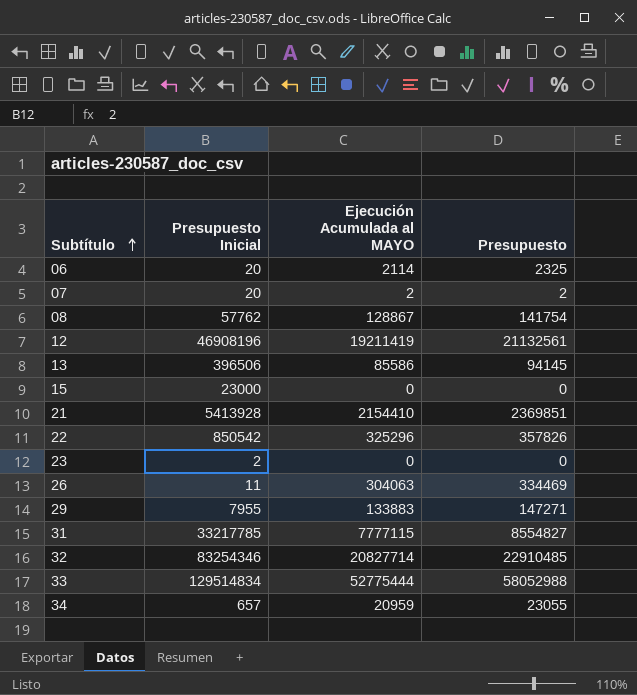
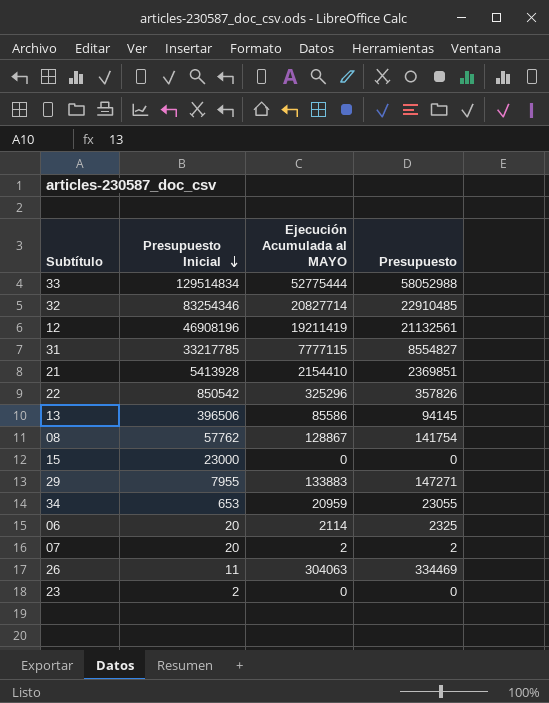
row order: Subtítulo ascending -> Presupuesto Inicial descending
34 | Presupuesto Inicial: 657 -> 653

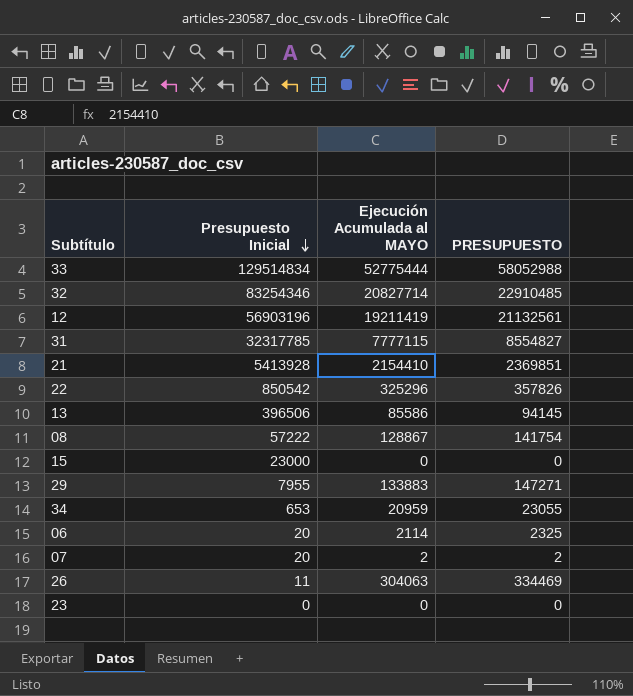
column name: Presupuesto -> PRESUPUESTO
12 | Presupuesto Inicial: 46908196 -> 56903196
31 | Presupuesto Inicial: 33217785 -> 32317785
08 | Presupuesto Inicial: 57762 -> 57222
23 | Presupuesto Inicial: 2 -> 0

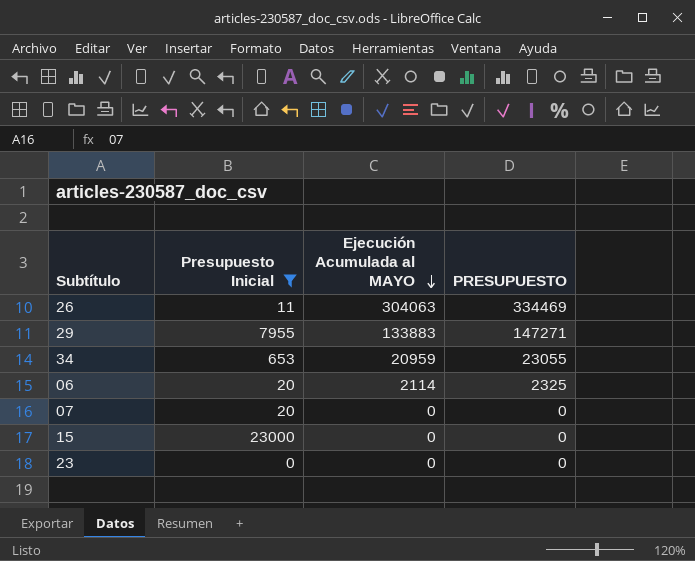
filter: none -> Presupuesto Inicial <= 23000
row order: Presupuesto Inicial descending -> Ejecución Acumulada al MAYO descending
07 | Ejecución Acumulada al MAYO: 2 -> 0
07 | PRESUPUESTO: 2 -> 0

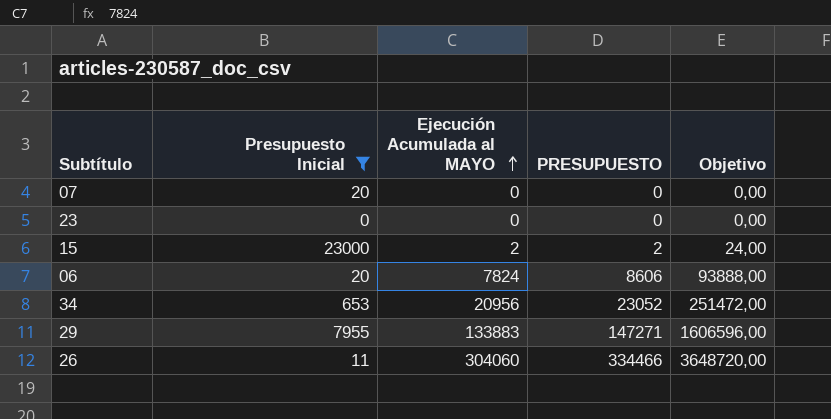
row order: Ejecución Acumulada al MAYO descending -> Ejecución Acumulada al MAYO ascending
column Objetivo | formula: none -> [Ejecución Acumulada al MAYO] * 12
15 | Ejecución Acumulada al MAYO: 0 -> 2
15 | PRESUPUESTO: 0 -> 2
06 | Ejecución Acumulada al MAYO: 2114 -> 7824
06 | PRESUPUESTO: 2325 -> 8606
34 | Ejecución Acumulada al MAYO: 20959 -> 20956
34 | PRESUPUESTO: 23055 -> 23052
26 | Ejecución Acumulada al MAYO: 304063 -> 304060
26 | PRESUPUESTO: 334469 -> 334466

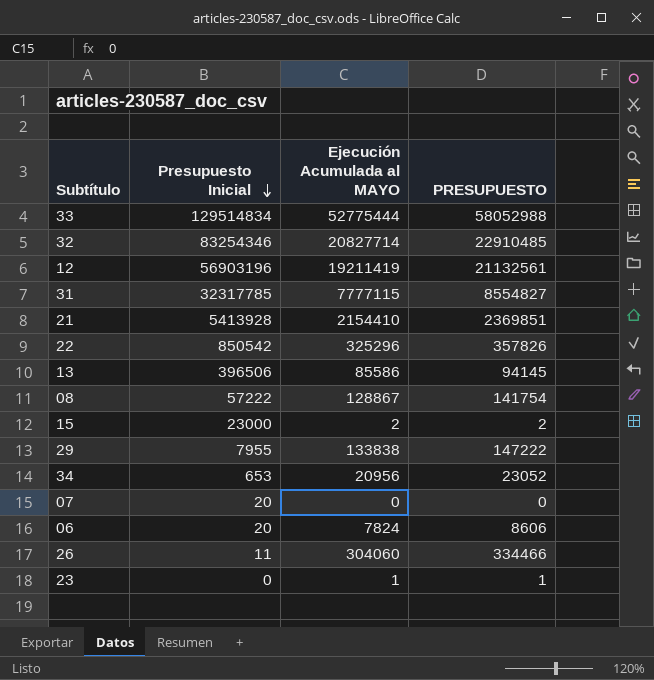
filter: Presupuesto Inicial <= 23000 -> none
row order: Ejecución Acumulada al MAYO ascending -> Presupuesto Inicial descending
column Objetivo | formula: [Ejecución Acumulada al MAYO] * 12 -> none
29 | Ejecución Acumulada al MAYO: 133883 -> 133838
29 | PRESUPUESTO: 147271 -> 147222
23 | Ejecución Acumulada al MAYO: 0 -> 1
23 | PRESUPUESTO: 0 -> 1

